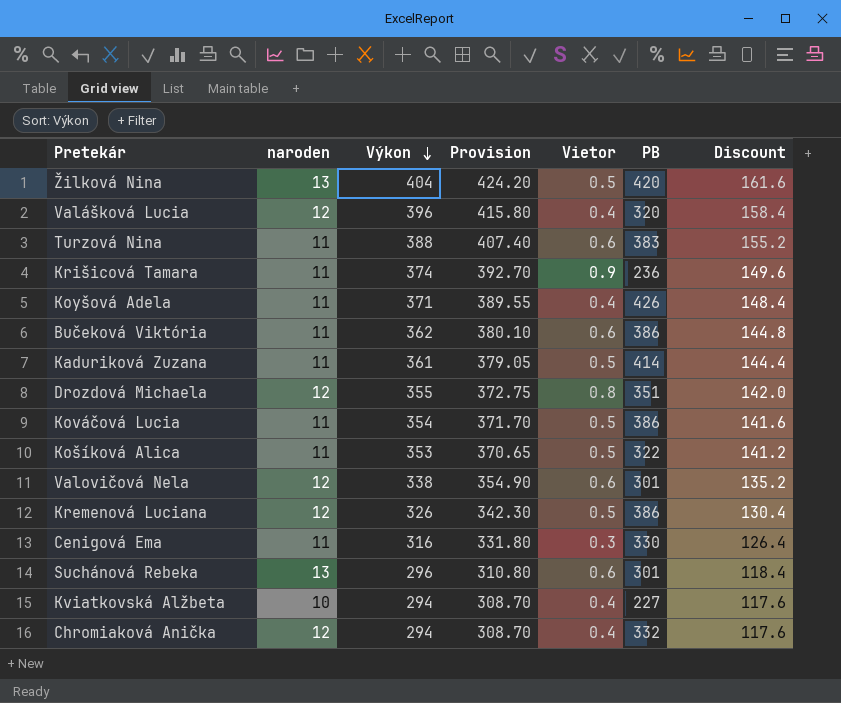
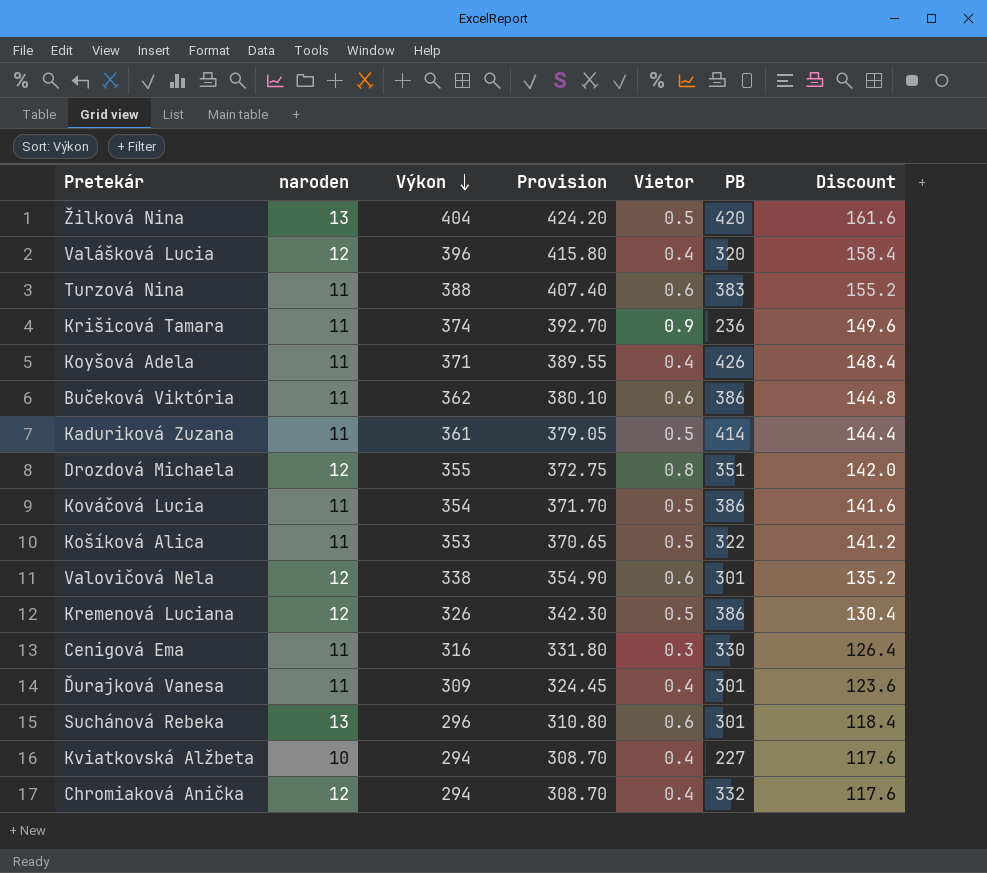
row Ďurajková Vanesa: none -> 11 | 309 | 324.45 | 0.4 | 301 | 123.6

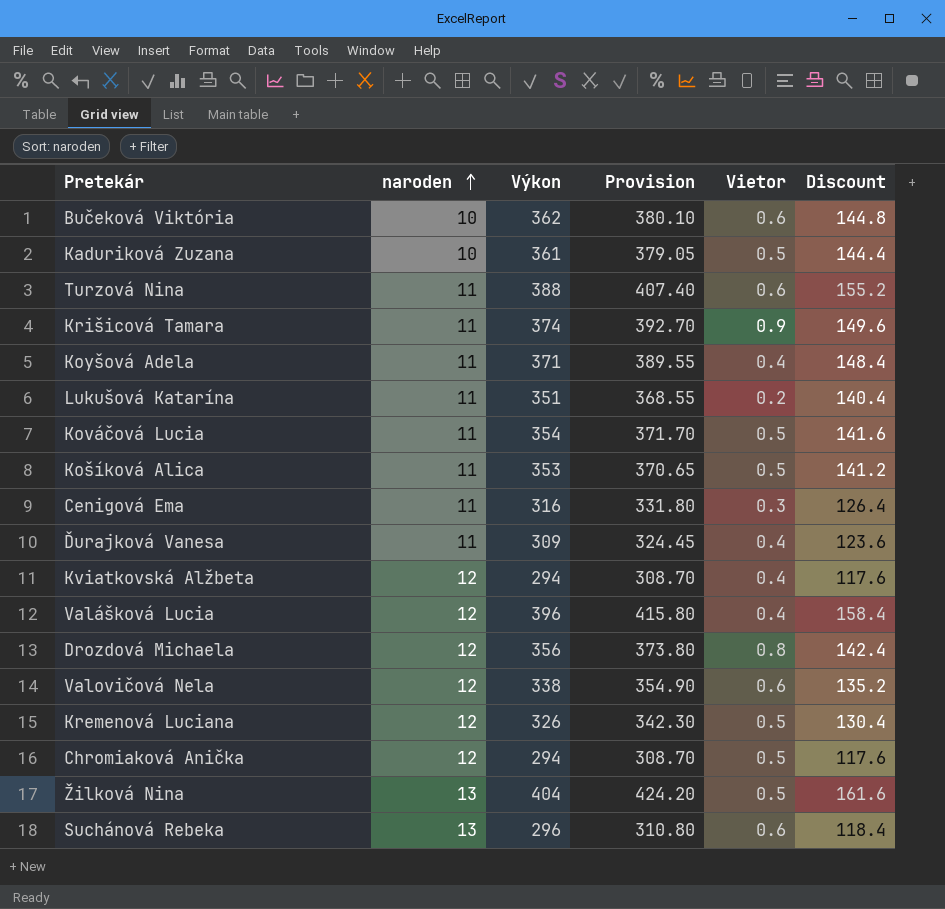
row order: Výkon descending -> naroden ascending
column PB | position: 6 -> none
Bučeková Viktória | naroden: 11 -> 10
Kaduriková Zuzana | naroden: 11 -> 10
row Lukušová Katarína: none -> 11 | 351 | 368.55 | 0.2 | 140.4
Kviatkovská Alžbeta | naroden: 10 -> 12
Drozdová Michaela | Výkon: 355 -> 356
Drozdová Michaela | Provision: 372.75 -> 373.80
Drozdová Michaela | Discount: 142.0 -> 142.4
Chromiaková Anička | Vietor: 0.4 -> 0.5

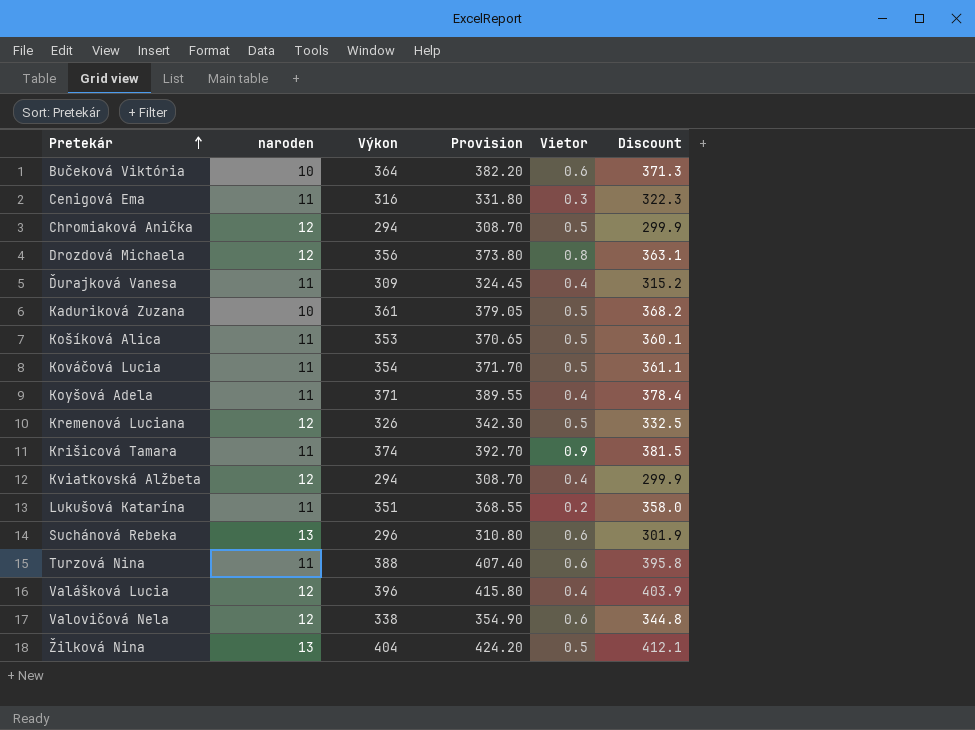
row order: naroden ascending -> Pretekár ascending
column Discount | formula: [Výkon] * 0.4 -> [Výkon] * 1.02
Bučeková Viktória | Výkon: 362 -> 364
Bučeková Viktória | Provision: 380.10 -> 382.20

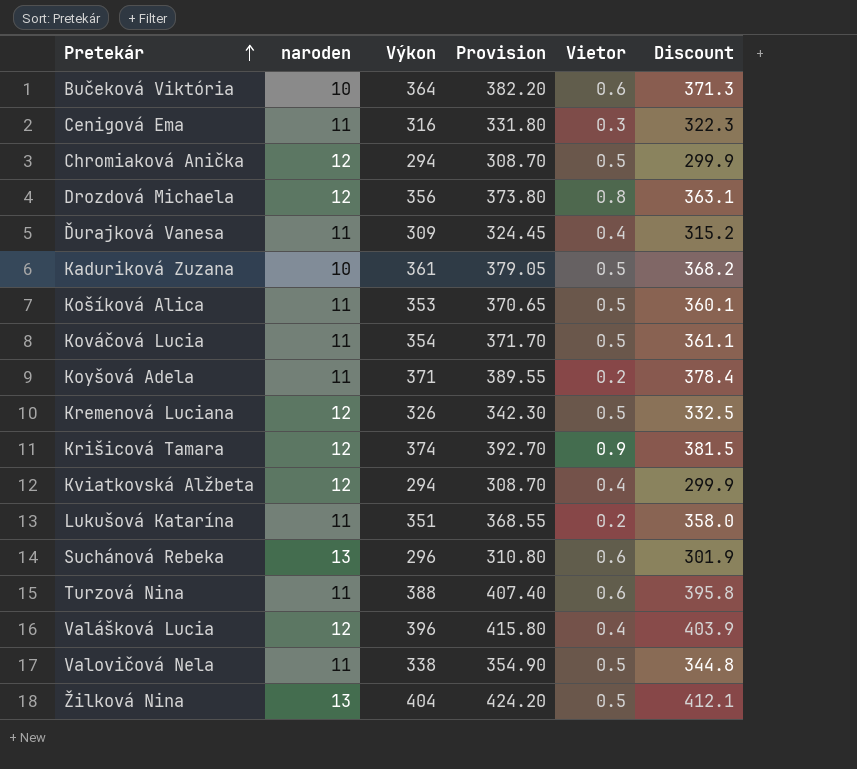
Koyšová Adela | Vietor: 0.4 -> 0.2
Krišicová Tamara | naroden: 11 -> 12
Valovičová Nela | naroden: 12 -> 11
Valovičová Nela | Vietor: 0.6 -> 0.5

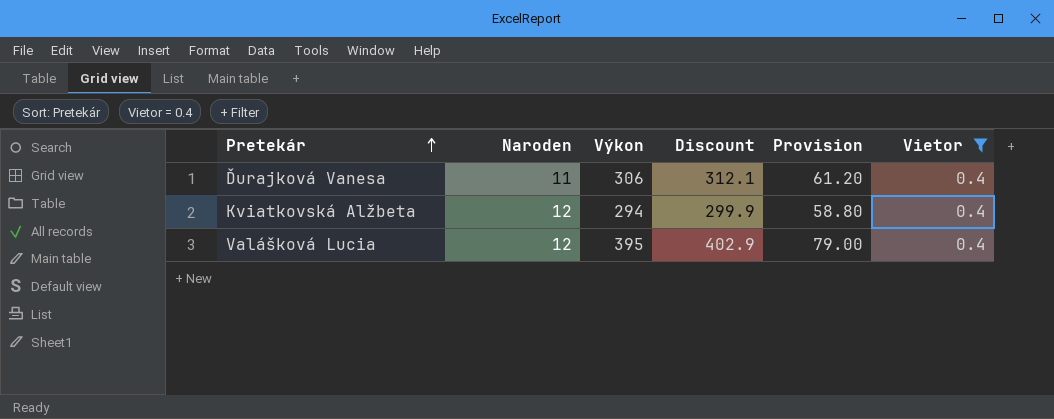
filter: none -> Vietor = 0.4
column name: naroden -> Naroden
column Discount | position: 6 -> 4
column Provision | formula: [Výkon] * 1.05 -> [Výkon] * 0.2
Ďurajková Vanesa | Výkon: 309 -> 306
Ďurajková Vanesa | Discount: 315.2 -> 312.1
Valášková Lucia | Výkon: 396 -> 395
Valášková Lucia | Discount: 403.9 -> 402.9

